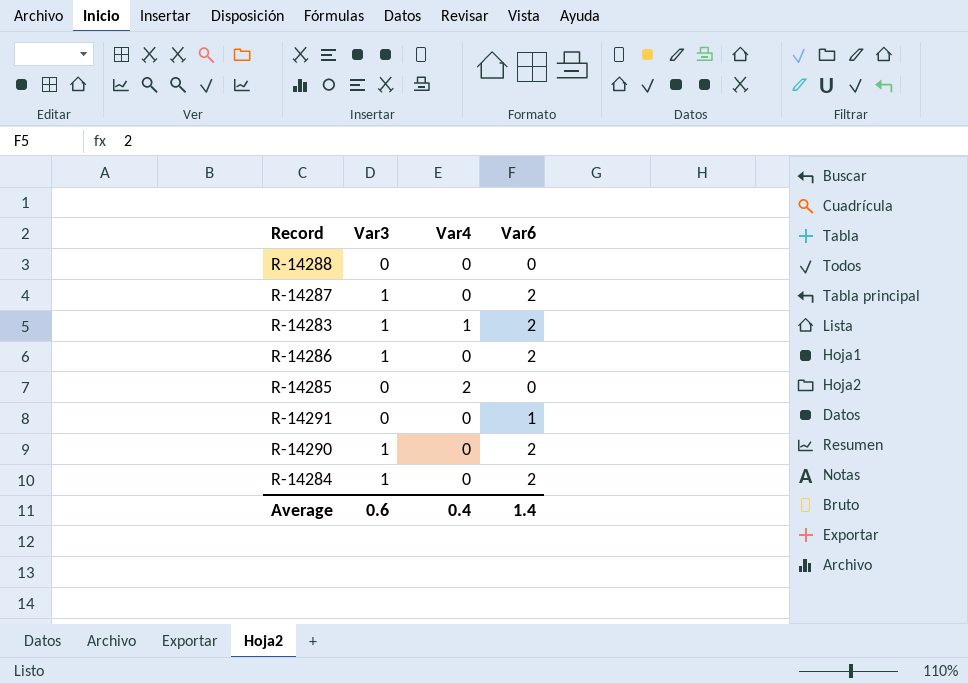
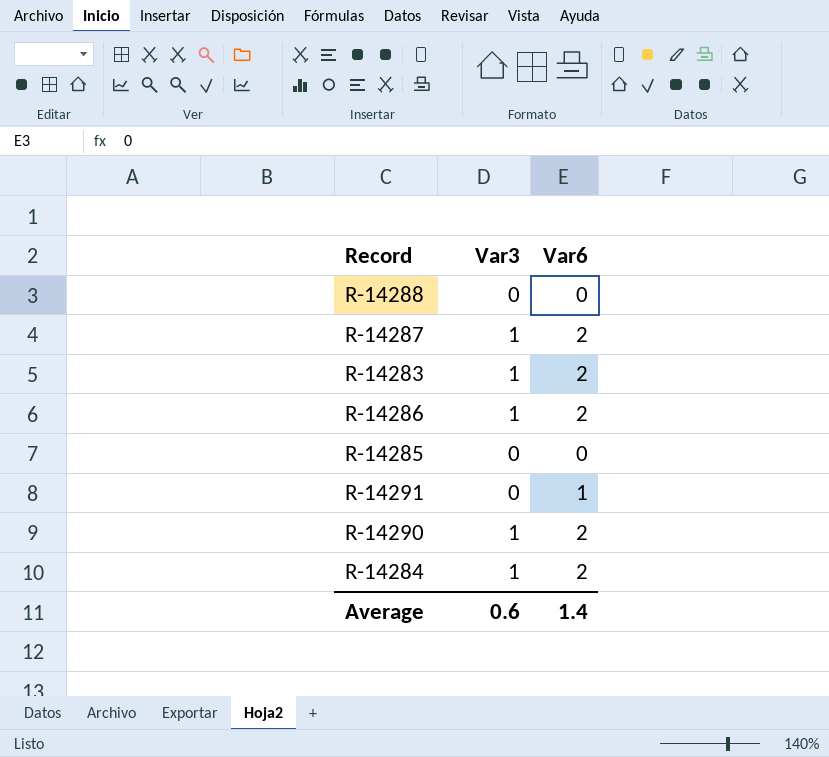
column Var4 | position: 3 -> none

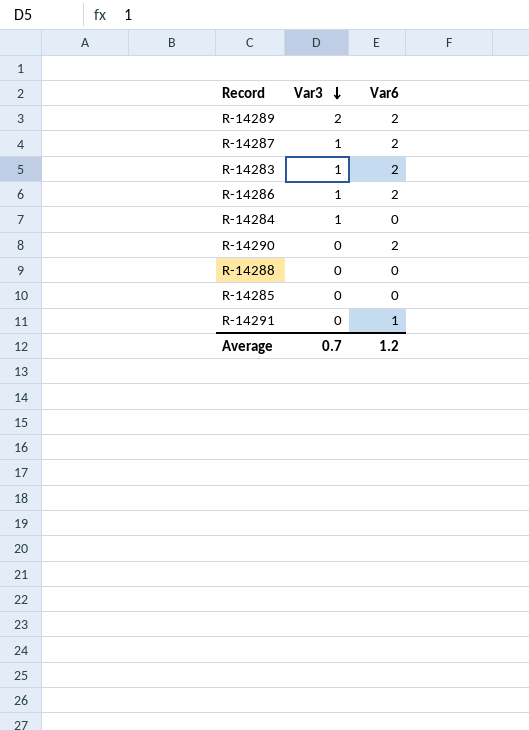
row order: none -> Var3 descending
row R-14289: none -> 2 | 2
R-14284 | Var6: 2 -> 0
R-14290 | Var3: 1 -> 0
Average | Var3: 0.6 -> 0.7
Average | Var6: 1.4 -> 1.2

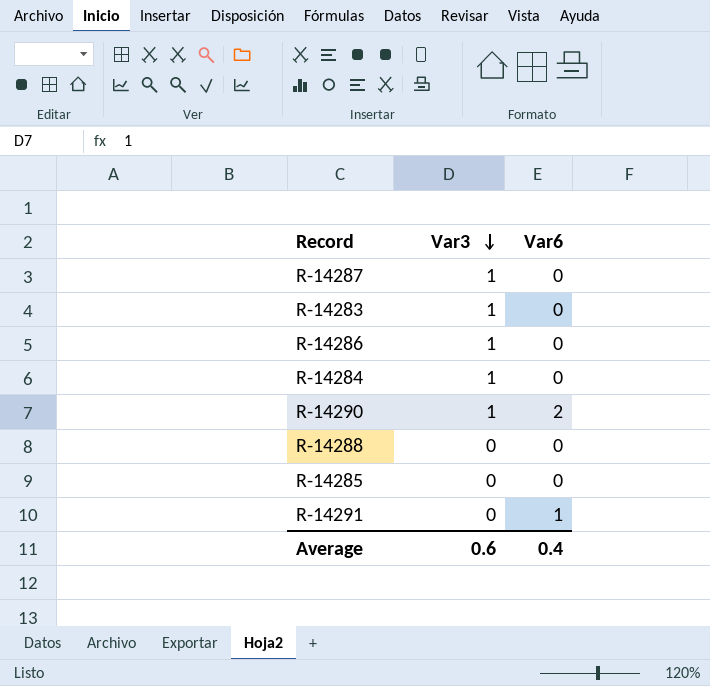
row R-14289: 2 | 2 -> none
R-14287 | Var6: 2 -> 0
R-14283 | Var6: 2 -> 0
R-14286 | Var6: 2 -> 0
R-14290 | Var3: 0 -> 1
Average | Var3: 0.7 -> 0.6
Average | Var6: 1.2 -> 0.4

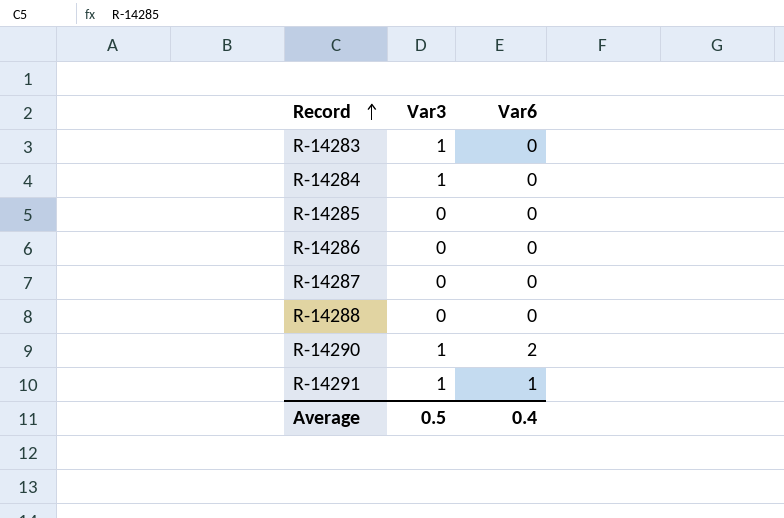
row order: Var3 descending -> Record ascending
R-14286 | Var3: 1 -> 0
R-14287 | Var3: 1 -> 0
R-14291 | Var3: 0 -> 1
Average | Var3: 0.6 -> 0.5

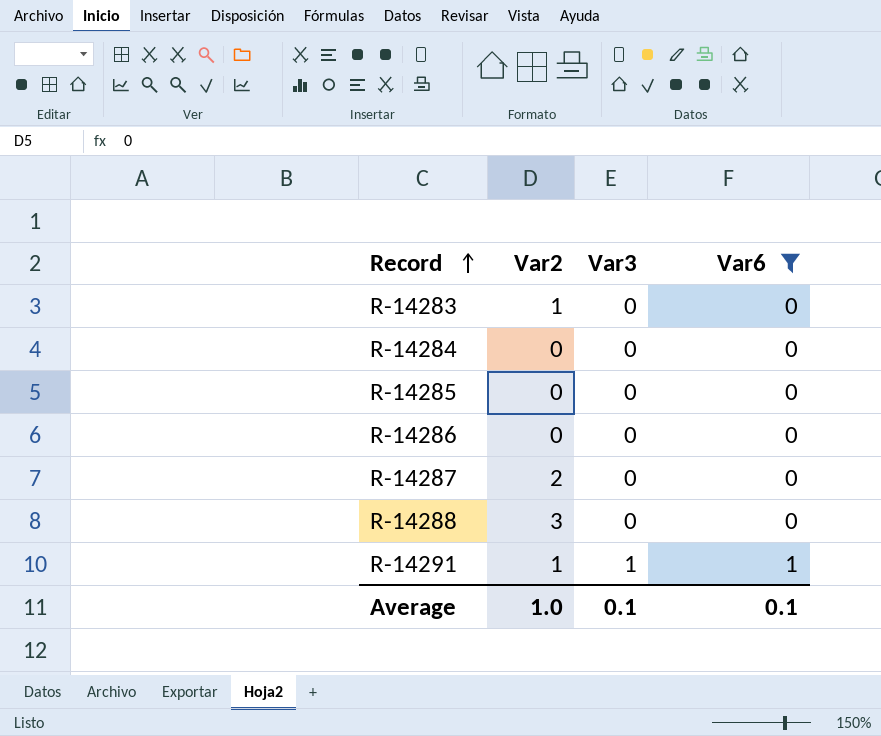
filter: none -> Var6 != 2
column Var2 | position: none -> 2
R-14283 | Var3: 1 -> 0
R-14284 | Var3: 1 -> 0
Average | Var3: 0.5 -> 0.1
Average | Var6: 0.4 -> 0.1

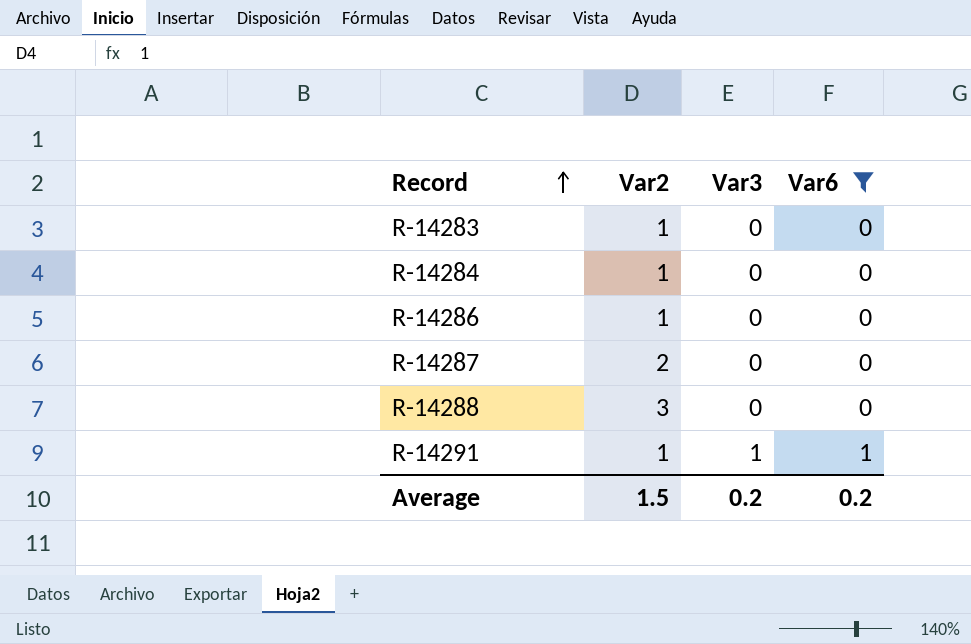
row R-14285: 0 | 0 | 0 -> none
R-14284 | Var2: 0 -> 1
R-14286 | Var2: 0 -> 1
Average | Var2: 1.0 -> 1.5
Average | Var3: 0.1 -> 0.2
Average | Var6: 0.1 -> 0.2

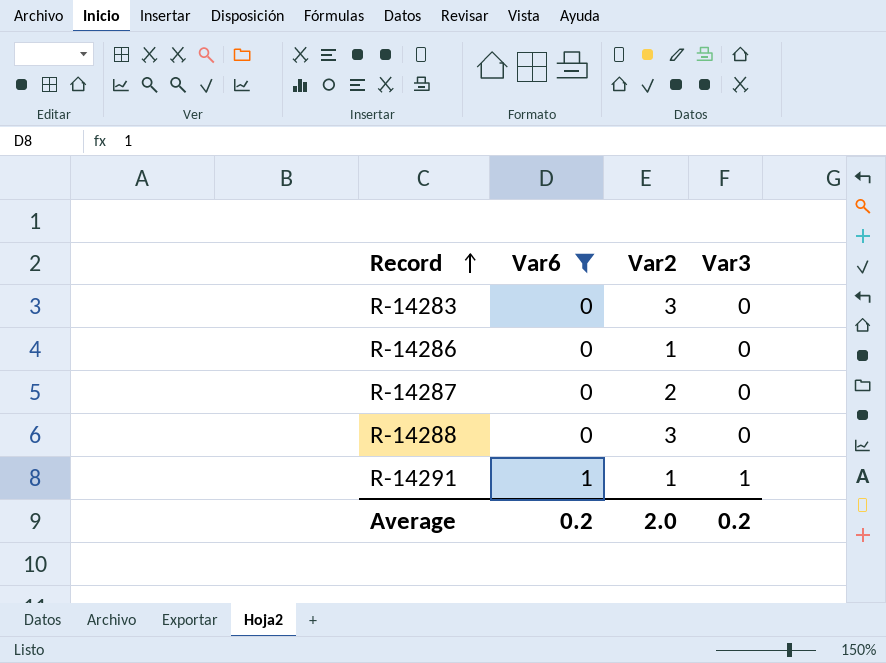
column Var6 | position: 4 -> 2
row R-14284: 1 | 0 | 0 -> none
R-14283 | Var2: 1 -> 3
Average | Var2: 1.5 -> 2.0

